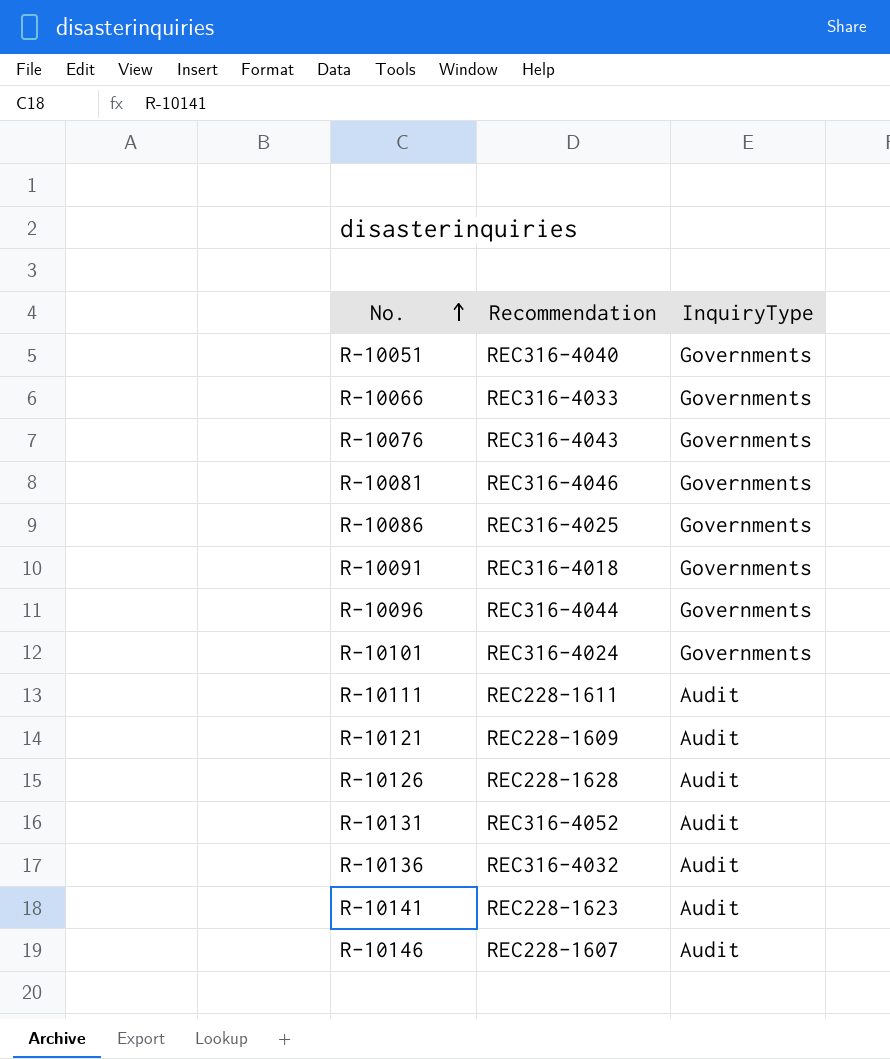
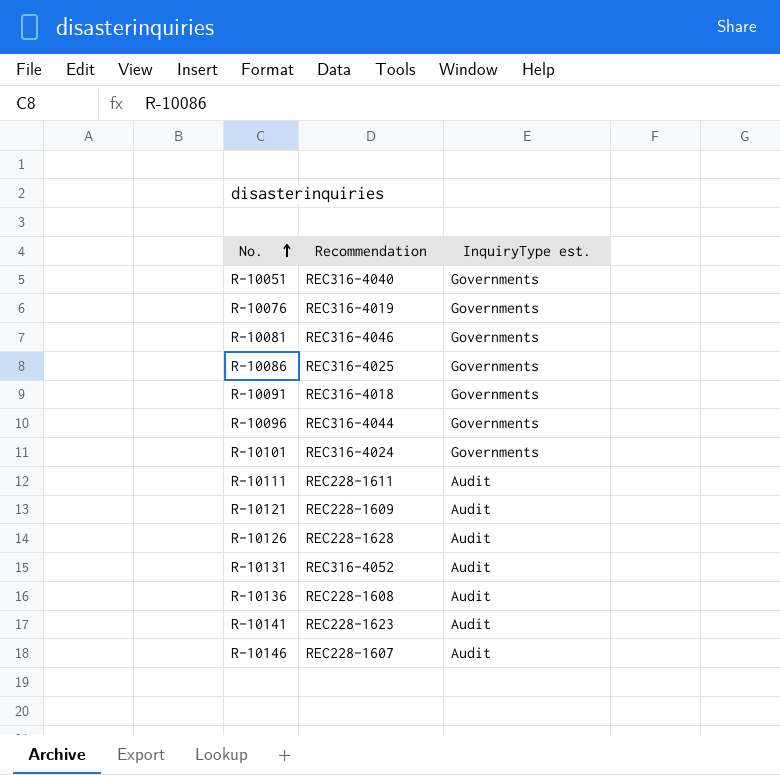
column name: InquiryType -> InquiryType est.
row R-10066: REC316-4033 | Governments -> none
R-10076 | Recommendation: REC316-4043 -> REC316-4019
R-10136 | Recommendation: REC316-4032 -> REC228-1608

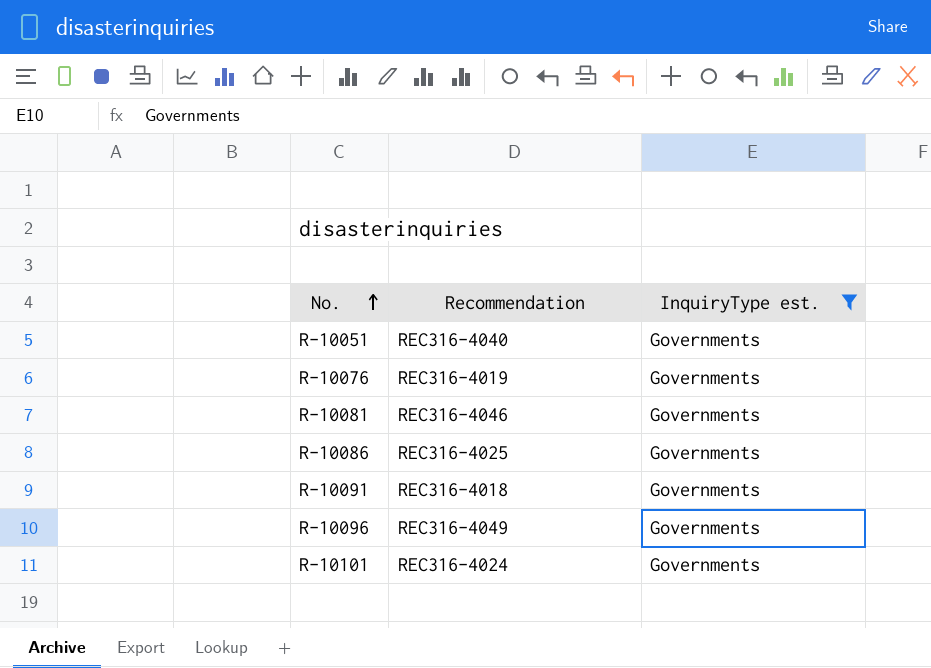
filter: none -> InquiryType est. = Governments
R-10096 | Recommendation: REC316-4044 -> REC316-4049

